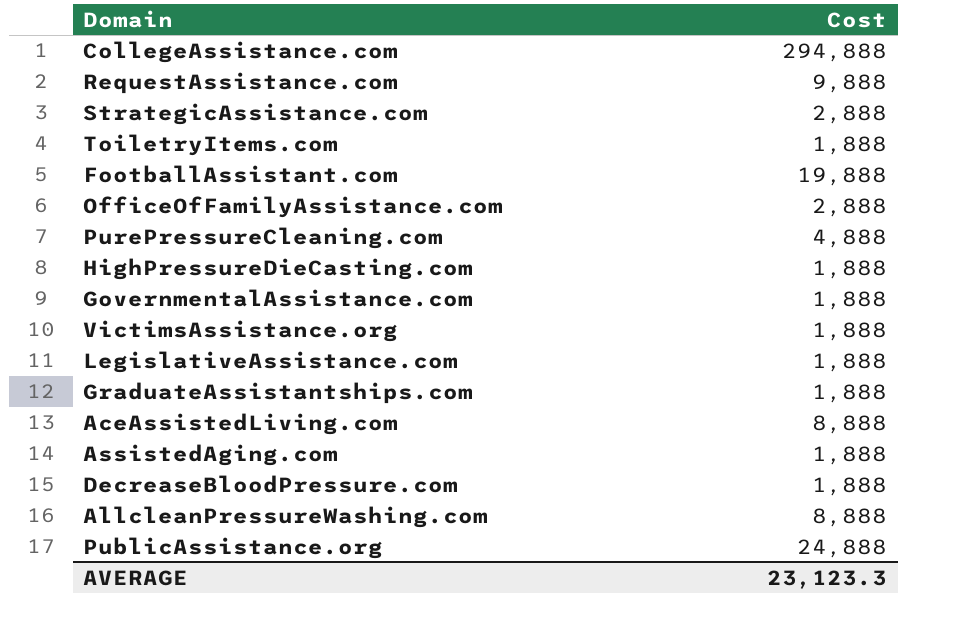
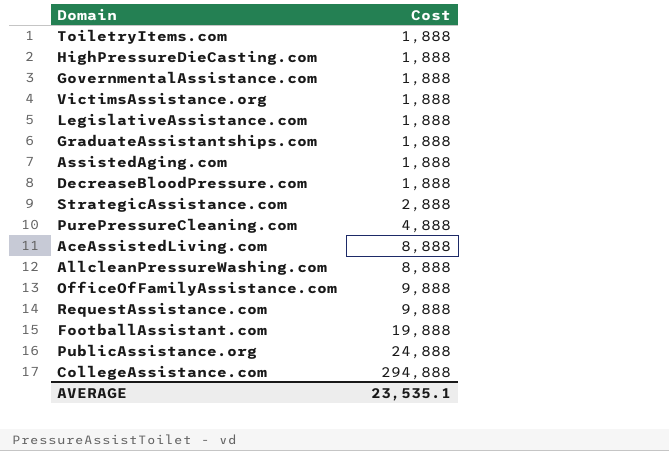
row order: none -> Cost ascending
OfficeOfFamilyAssistance.com | Cost: 2,888 -> 9,888
AVERAGE | Cost: 23,123.3 -> 23,535.1

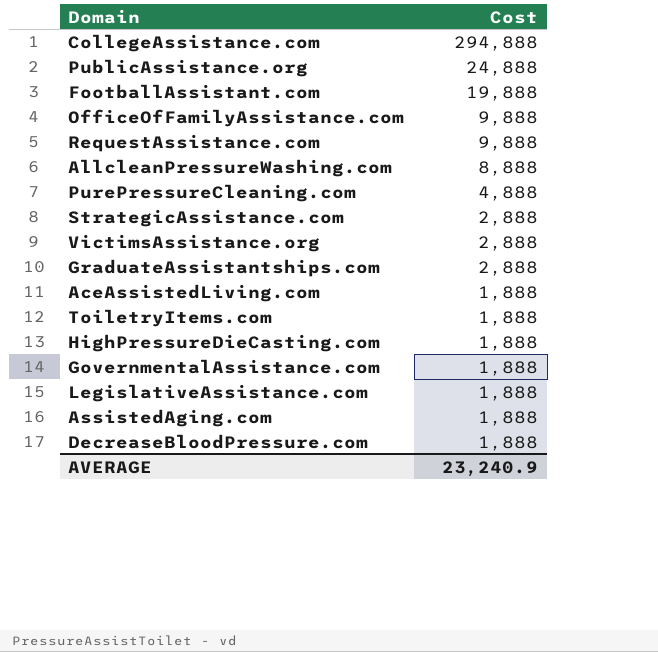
row order: Cost ascending -> Cost descending
VictimsAssistance.org | Cost: 1,888 -> 2,888
GraduateAssistantships.com | Cost: 1,888 -> 2,888
AceAssistedLiving.com | Cost: 8,888 -> 1,888
AVERAGE | Cost: 23,535.1 -> 23,240.9

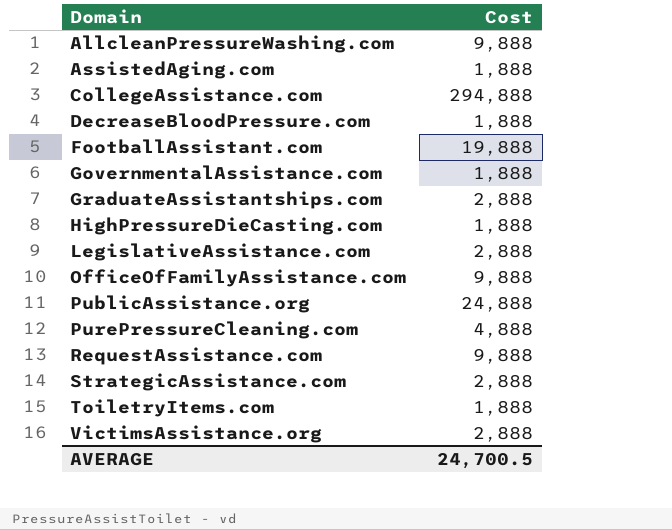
row order: Cost descending -> Domain ascending
row AceAssistedLiving.com: 1,888 -> none
AllcleanPressureWashing.com | Cost: 8,888 -> 9,888
LegislativeAssistance.com | Cost: 1,888 -> 2,888
AVERAGE | Cost: 23,240.9 -> 24,700.5

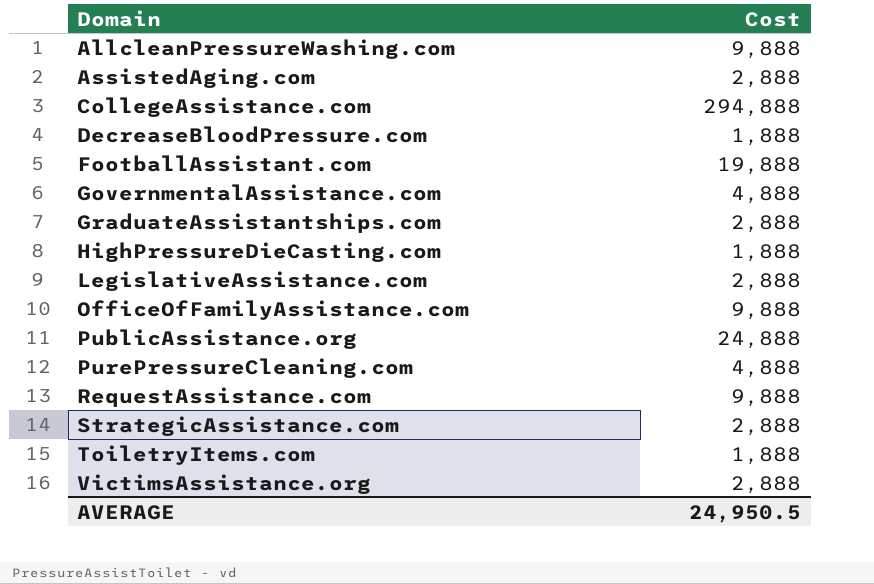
AssistedAging.com | Cost: 1,888 -> 2,888
GovernmentalAssistance.com | Cost: 1,888 -> 4,888
AVERAGE | Cost: 24,700.5 -> 24,950.5

